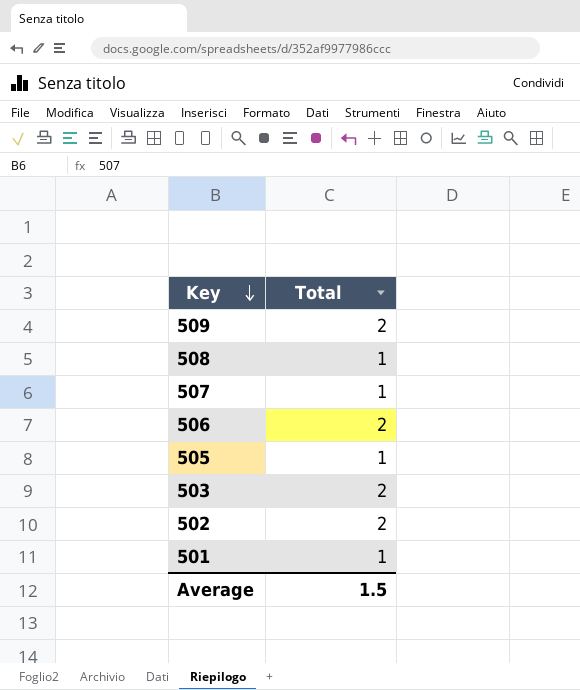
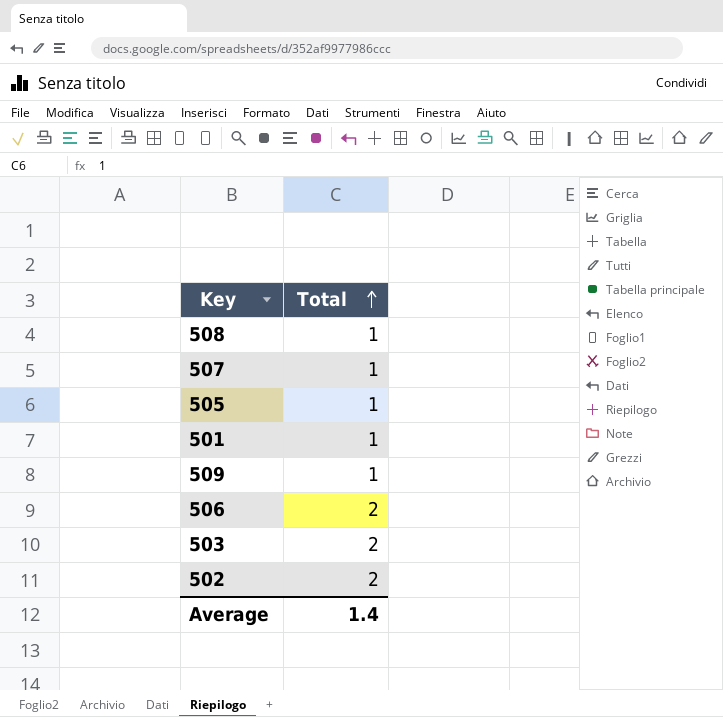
row order: Key descending -> Total ascending
509 | Total: 2 -> 1
Average | Total: 1.5 -> 1.4

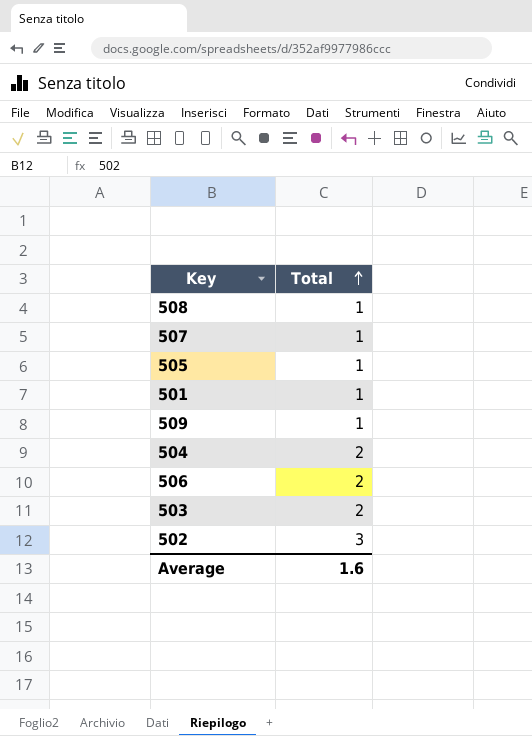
row 504: none -> 2
502 | Total: 2 -> 3
Average | Total: 1.4 -> 1.6

